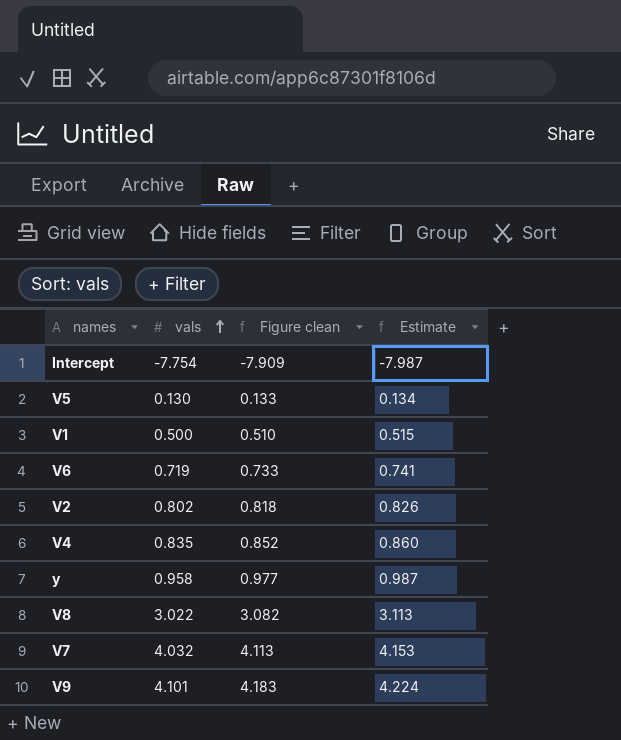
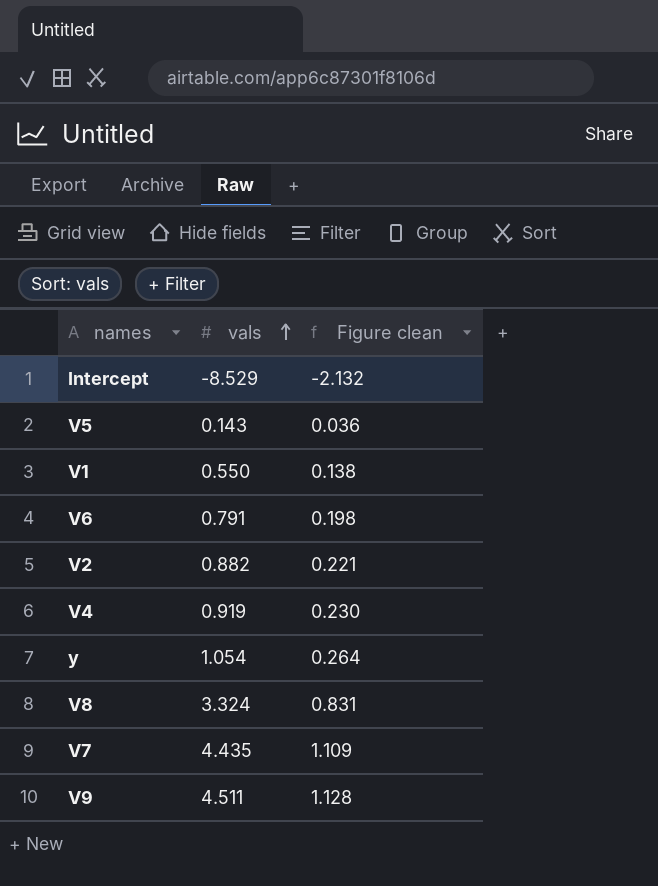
column Estimate | formula: [vals] * 1.03 -> none
column Figure clean | formula: [vals] * 1.02 -> [vals] * 0.25
Intercept | vals: -7.754 -> -8.529
V5 | vals: 0.130 -> 0.143
V1 | vals: 0.500 -> 0.550
V6 | vals: 0.719 -> 0.791
V2 | vals: 0.802 -> 0.882
V4 | vals: 0.835 -> 0.919
y | vals: 0.958 -> 1.054
V8 | vals: 3.022 -> 3.324
V7 | vals: 4.032 -> 4.435
V9 | vals: 4.101 -> 4.511

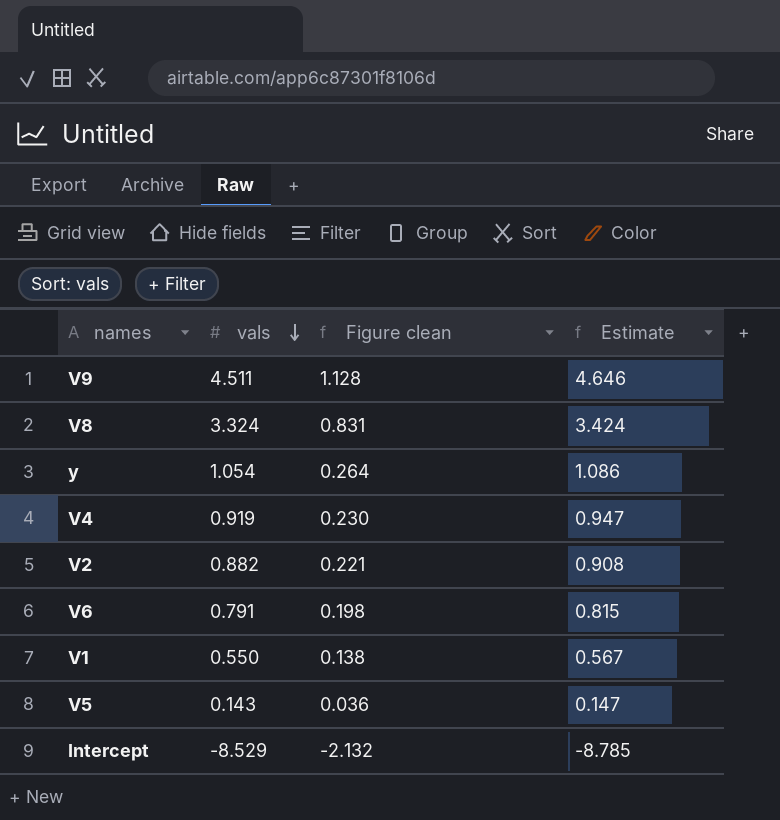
row order: vals ascending -> vals descending
column Estimate | formula: none -> [vals] * 1.03
row V7: 4.435 | 1.109 -> none

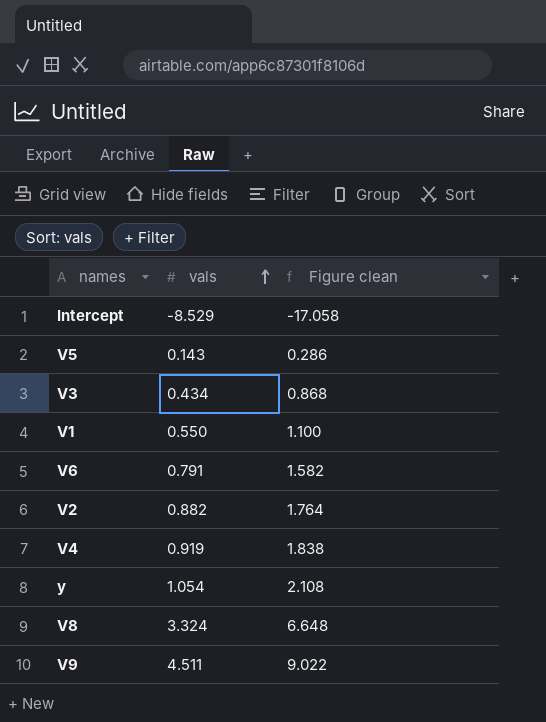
row order: vals descending -> vals ascending
column Estimate | formula: [vals] * 1.03 -> none
column Figure clean | formula: [vals] * 0.25 -> [vals] * 2
row V3: none -> 0.434 | 0.868

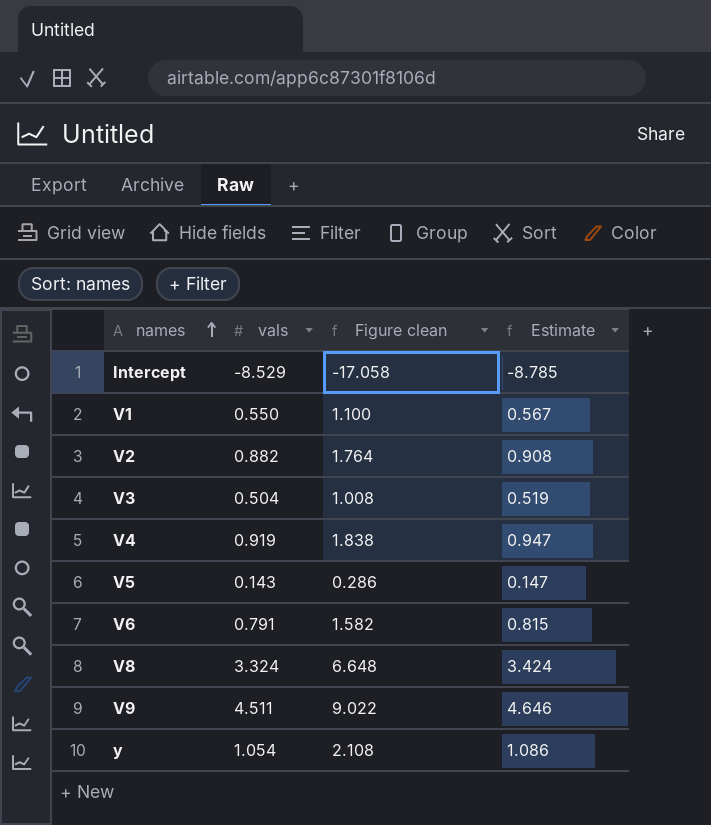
row order: vals ascending -> names ascending
column Estimate | formula: none -> [vals] * 1.03
V3 | vals: 0.434 -> 0.504
V3 | Figure clean: 0.868 -> 1.008

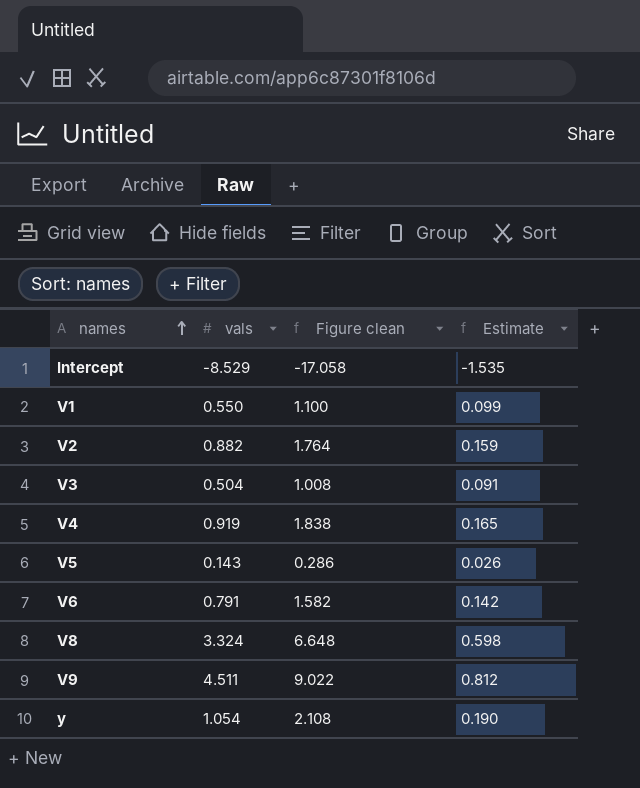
column Estimate | formula: [vals] * 1.03 -> [vals] * 0.18

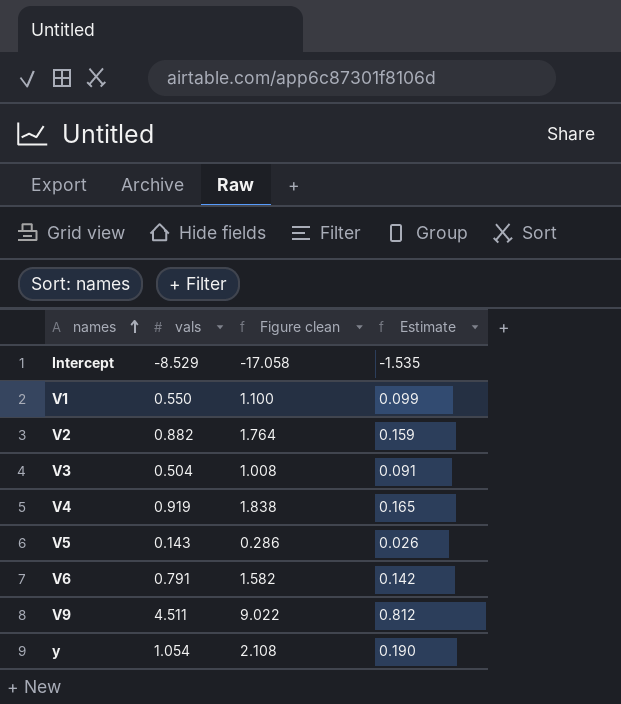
row V8: 3.324 | 6.648 | 0.598 -> none

